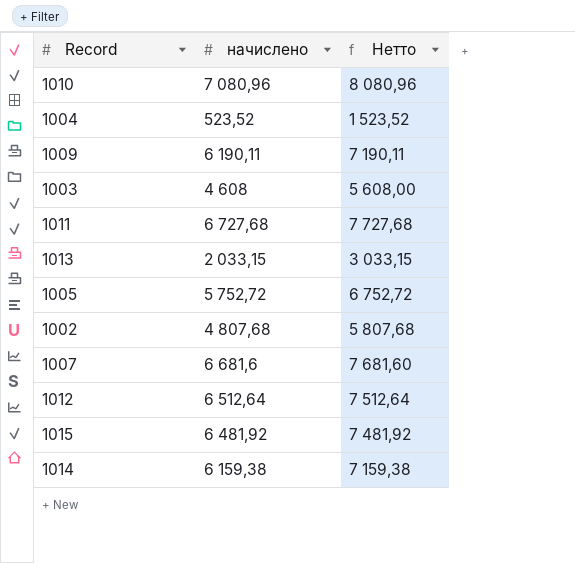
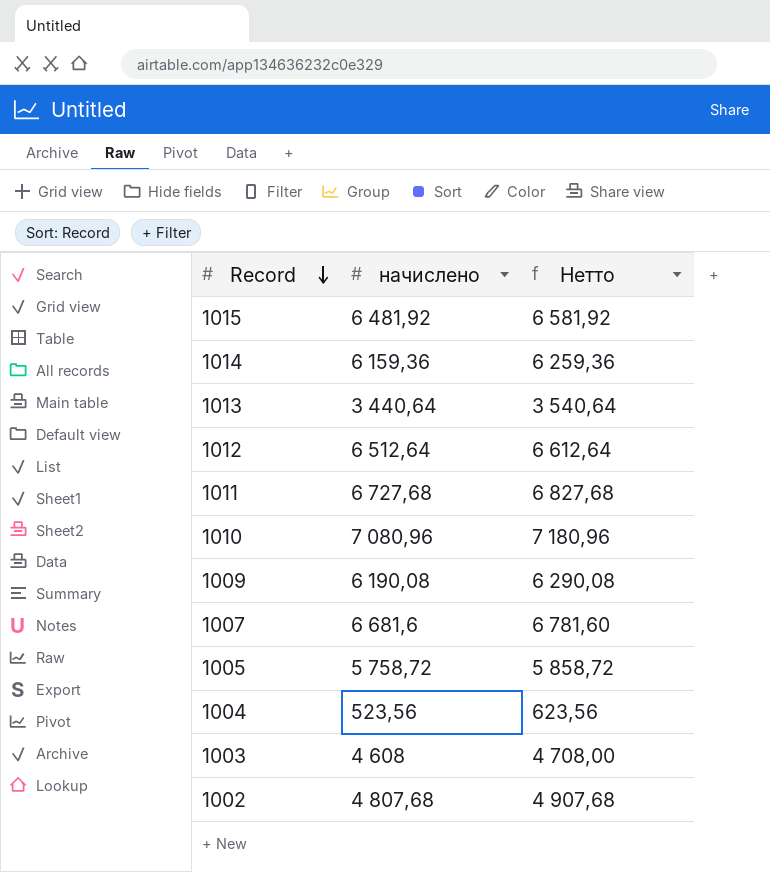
row order: none -> Record descending
column Нетто | formula: [начислено] + 1000 -> [начислено] + 100
1014 | начислено: 6 159,38 -> 6 159,36
1013 | начислено: 2 033,15 -> 3 440,64
1009 | начислено: 6 190,11 -> 6 190,08
1005 | начислено: 5 752,72 -> 5 758,72
1004 | начислено: 523,52 -> 523,56

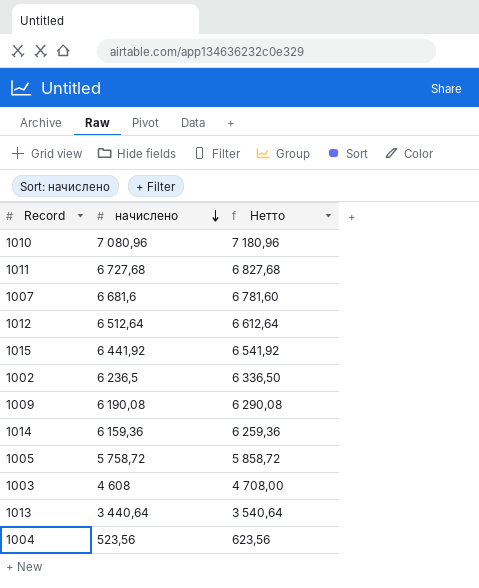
row order: Record descending -> начислено descending
1015 | начислено: 6 481,92 -> 6 441,92
1015 | Нетто: 6 581,92 -> 6 541,92
1002 | начислено: 4 807,68 -> 6 236,5
1002 | Нетто: 4 907,68 -> 6 336,50

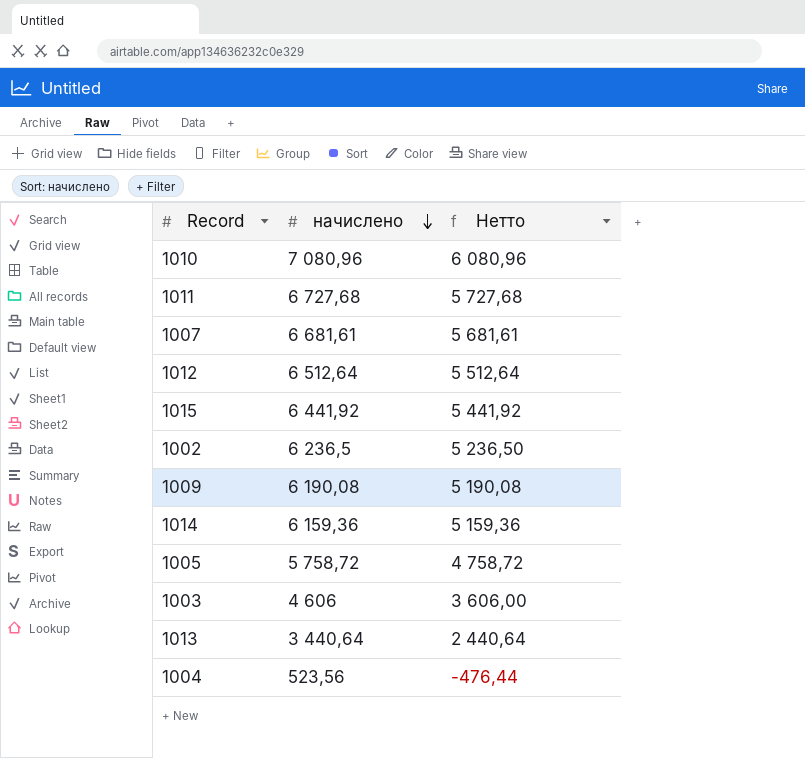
column Нетто | formula: [начислено] + 100 -> [начислено] - 1000
1007 | начислено: 6 681,6 -> 6 681,61
1003 | начислено: 4 608 -> 4 606

